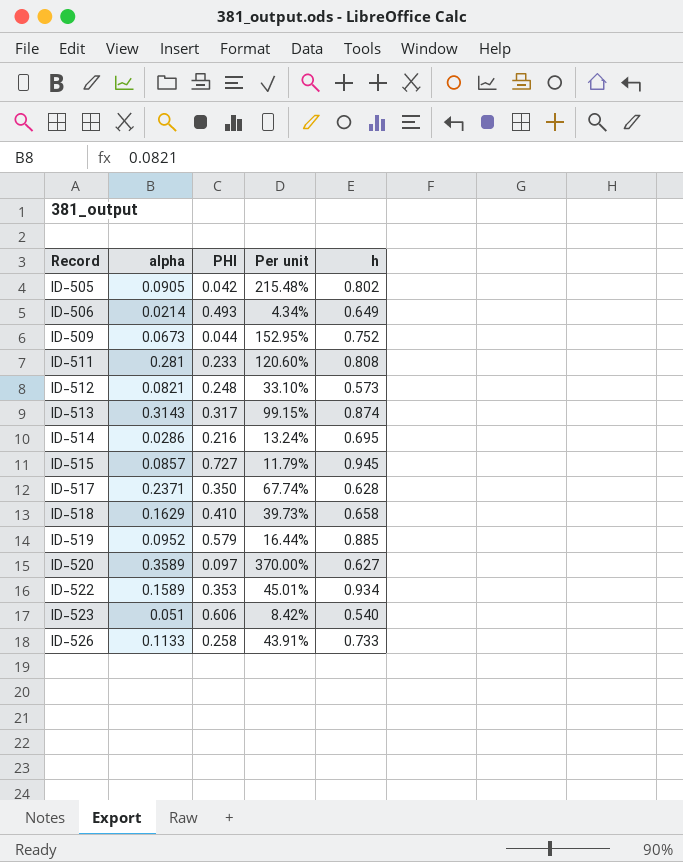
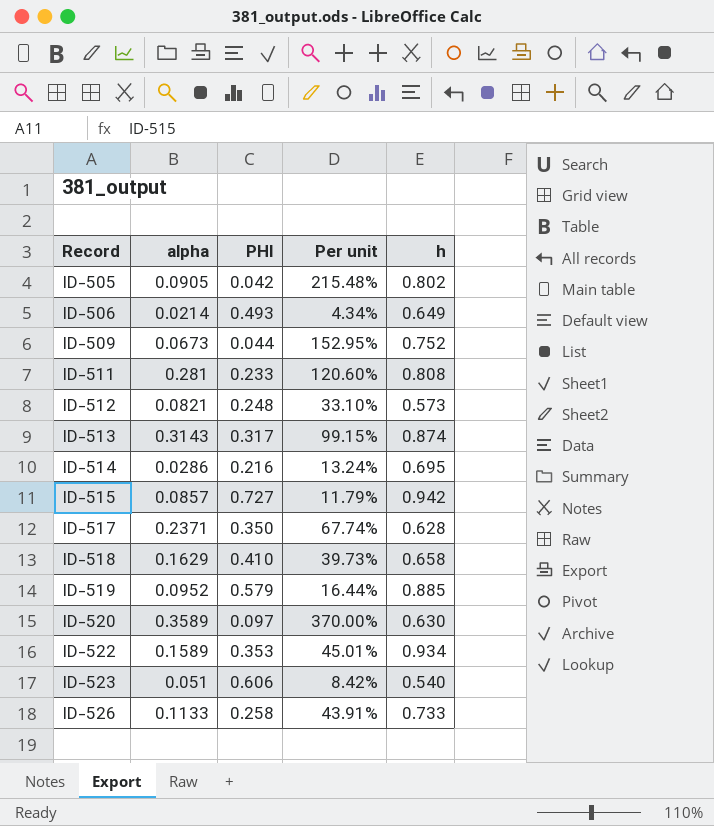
ID-515 | h: 0.945 -> 0.942
ID-520 | h: 0.627 -> 0.630

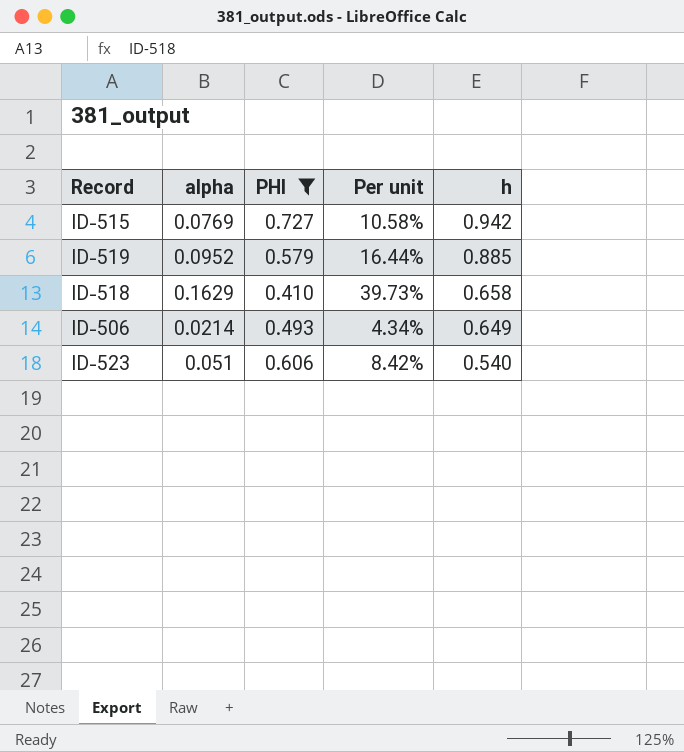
filter: none -> PHI >= 0.410
row order: Record ascending -> h descending
ID-515 | alpha: 0.0857 -> 0.0769
ID-515 | Per unit: 11.79% -> 10.58%

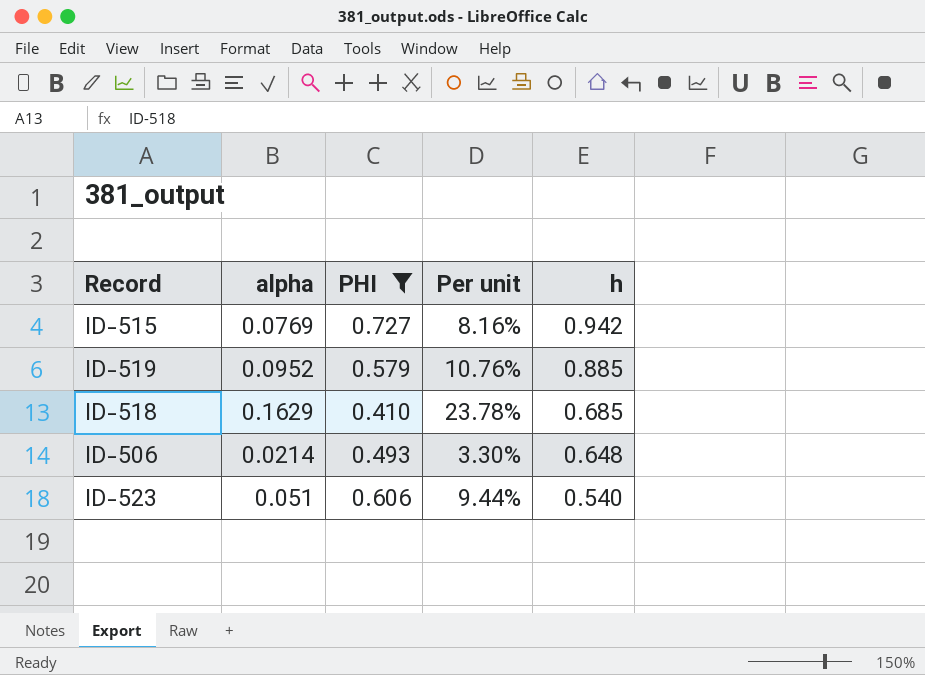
column Per unit | formula: [alpha] / [PHI] -> [alpha] / [h]
ID-518 | h: 0.658 -> 0.685
ID-506 | h: 0.649 -> 0.648

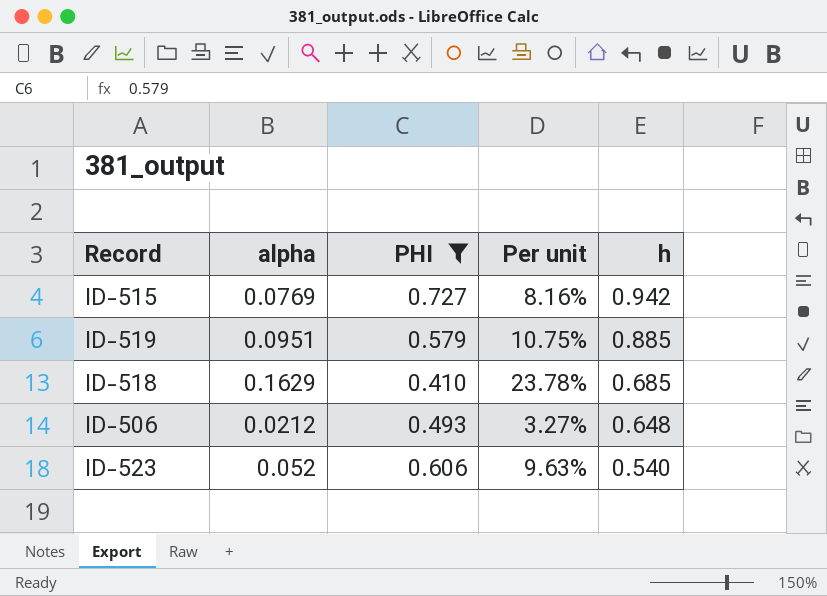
ID-519 | alpha: 0.0952 -> 0.0951
ID-519 | Per unit: 10.76% -> 10.75%
ID-506 | alpha: 0.0214 -> 0.0212
ID-506 | Per unit: 3.30% -> 3.27%
ID-523 | alpha: 0.051 -> 0.052
ID-523 | Per unit: 9.44% -> 9.63%

